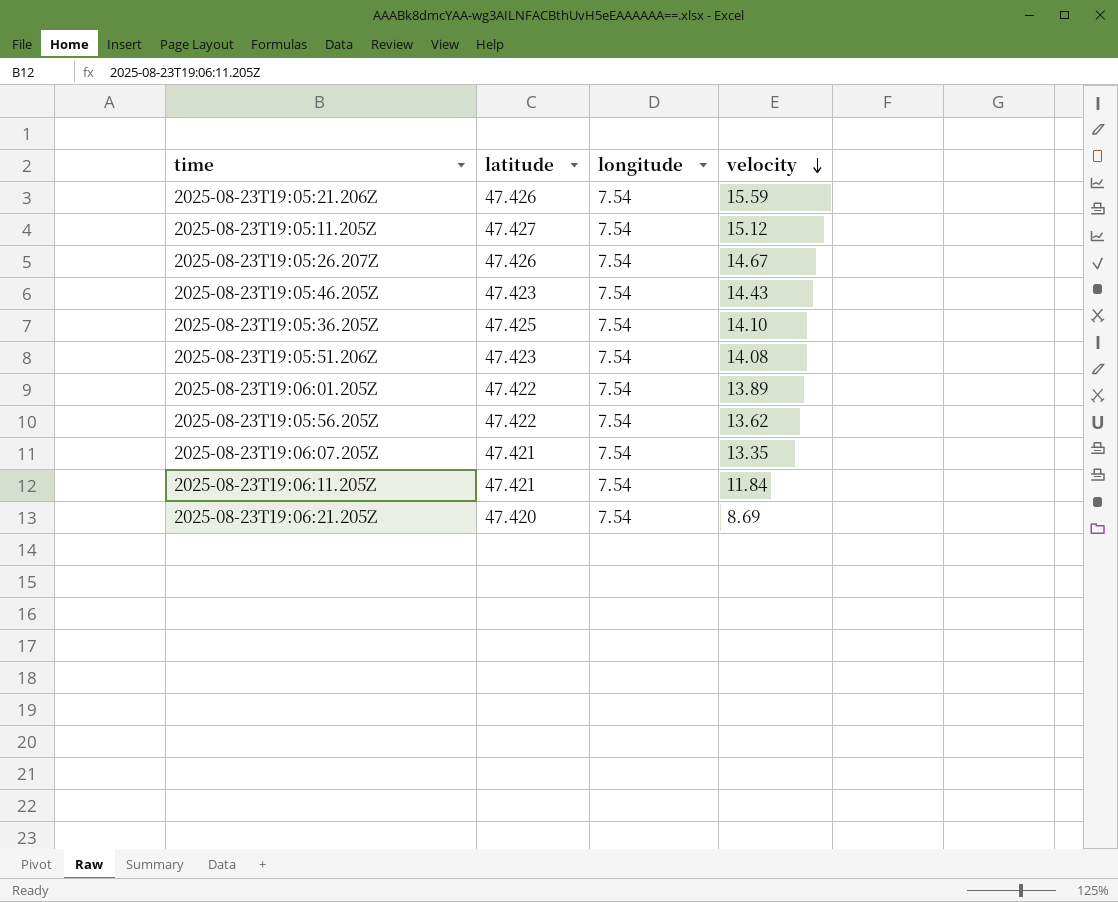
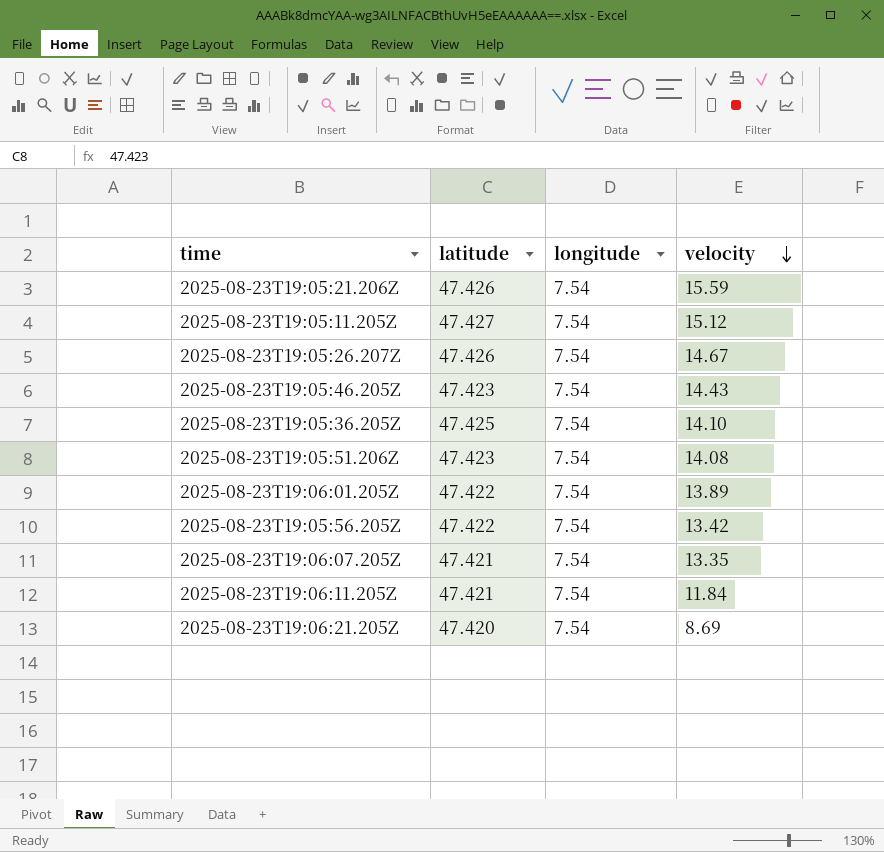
2025-08-23T19:05:56.205Z | velocity: 13.62 -> 13.42

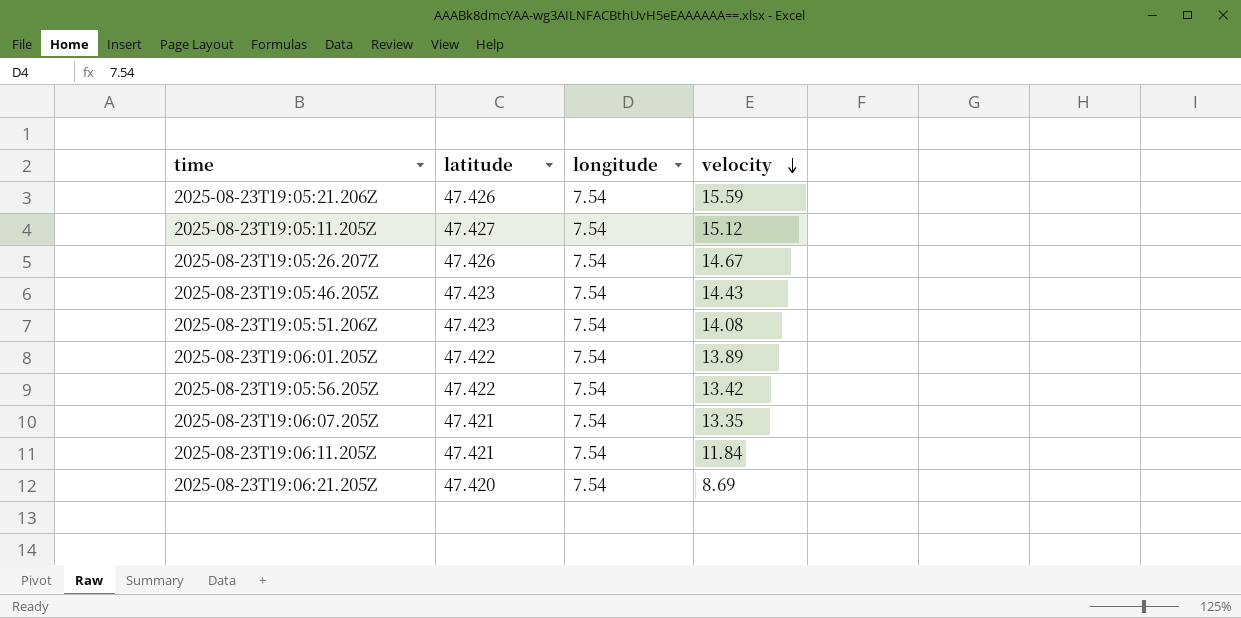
row 2025-08-23T19:05:36.205Z: 47.425 | 7.54 | 14.10 -> none

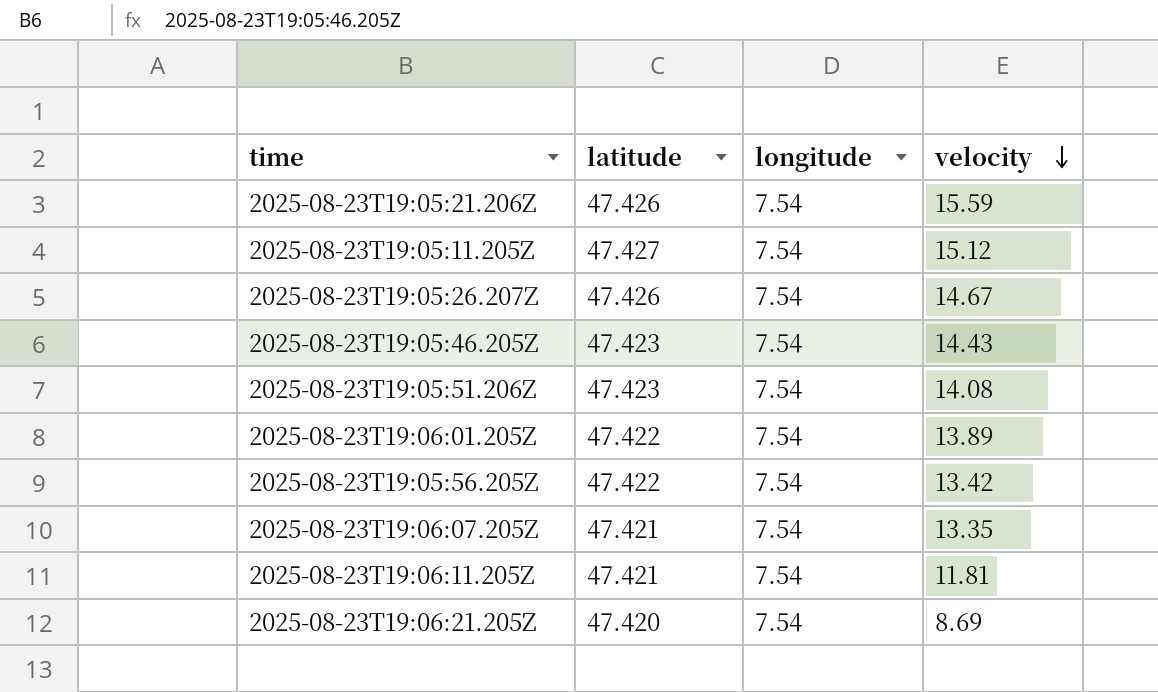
2025-08-23T19:06:11.205Z | velocity: 11.84 -> 11.81

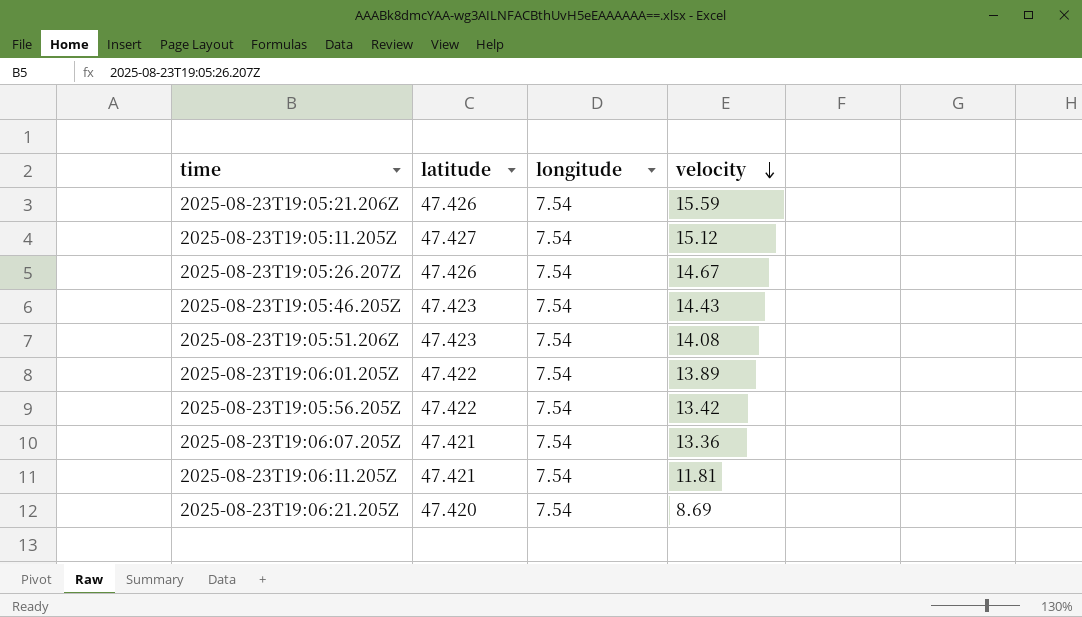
2025-08-23T19:06:07.205Z | velocity: 13.35 -> 13.36

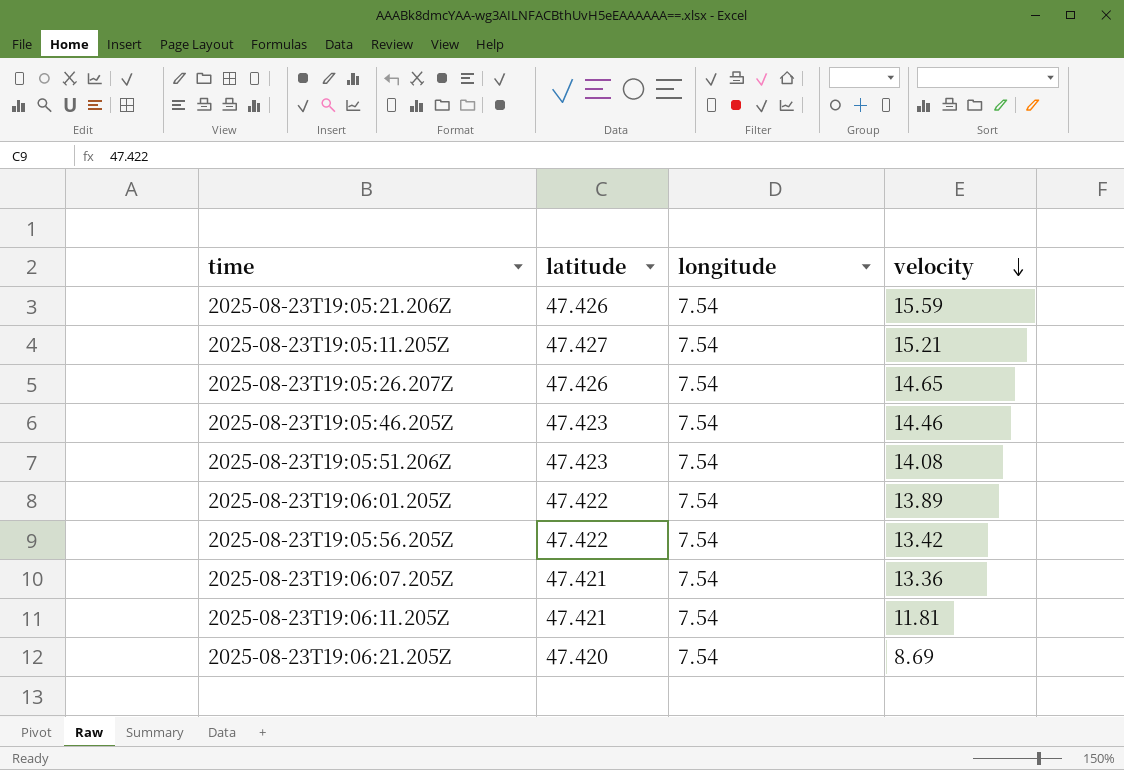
2025-08-23T19:05:11.205Z | velocity: 15.12 -> 15.21
2025-08-23T19:05:26.207Z | velocity: 14.67 -> 14.65
2025-08-23T19:05:46.205Z | velocity: 14.43 -> 14.46

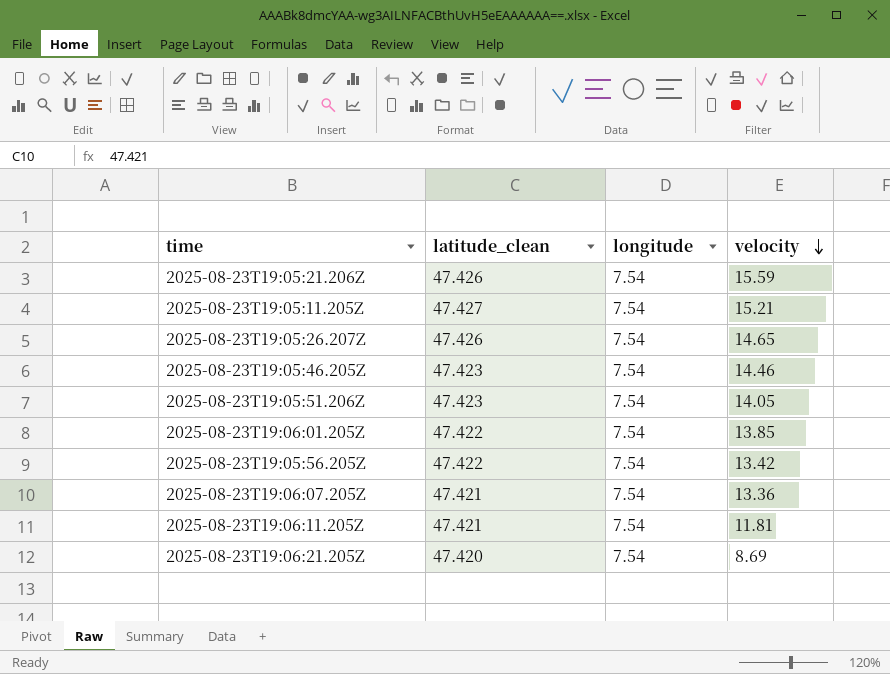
column name: latitude -> latitude_clean
2025-08-23T19:05:51.206Z | velocity: 14.08 -> 14.05
2025-08-23T19:06:01.205Z | velocity: 13.89 -> 13.85

